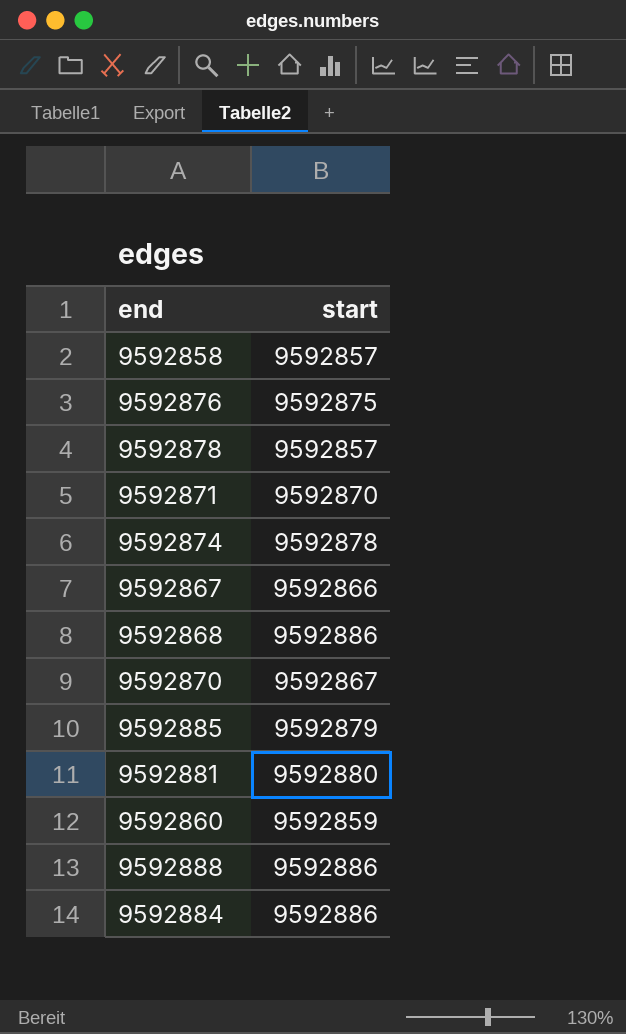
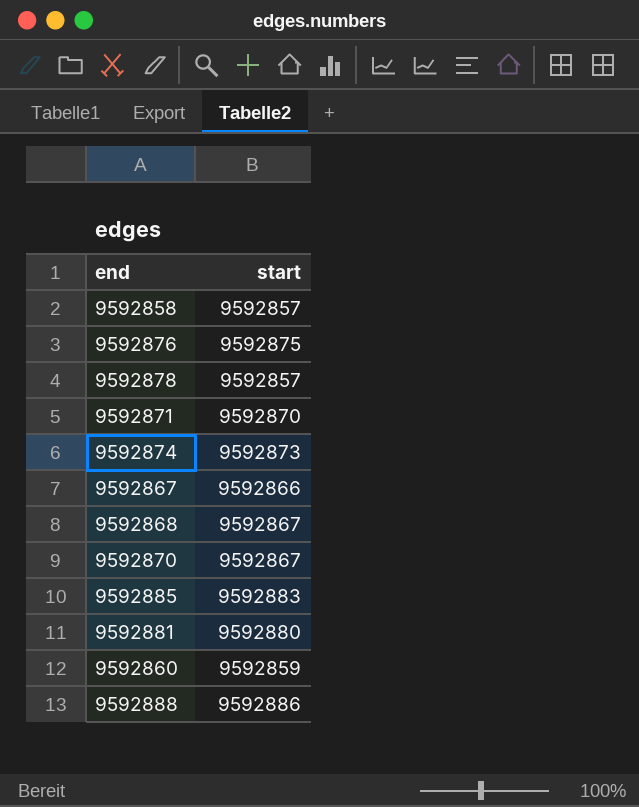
row 9592884: 9592886 -> none
9592874 | start: 9592878 -> 9592873
9592868 | start: 9592886 -> 9592867
9592885 | start: 9592879 -> 9592883

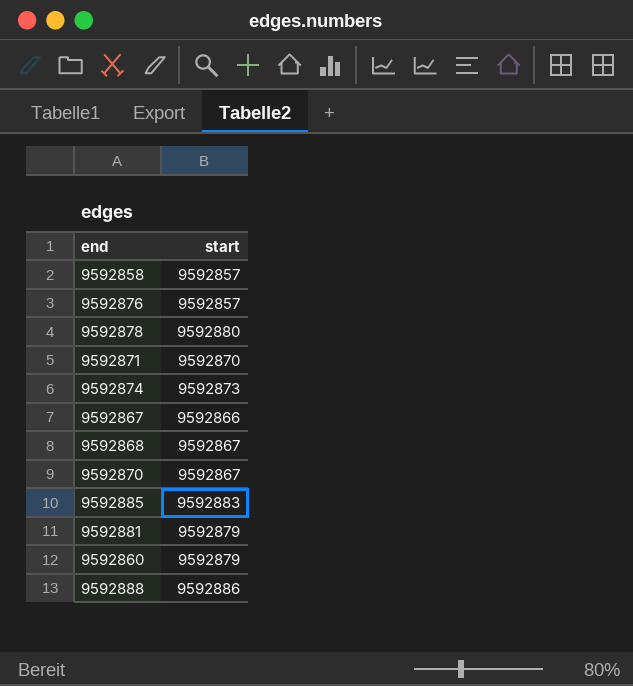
9592876 | start: 9592875 -> 9592857
9592878 | start: 9592857 -> 9592880
9592881 | start: 9592880 -> 9592879
9592860 | start: 9592859 -> 9592879

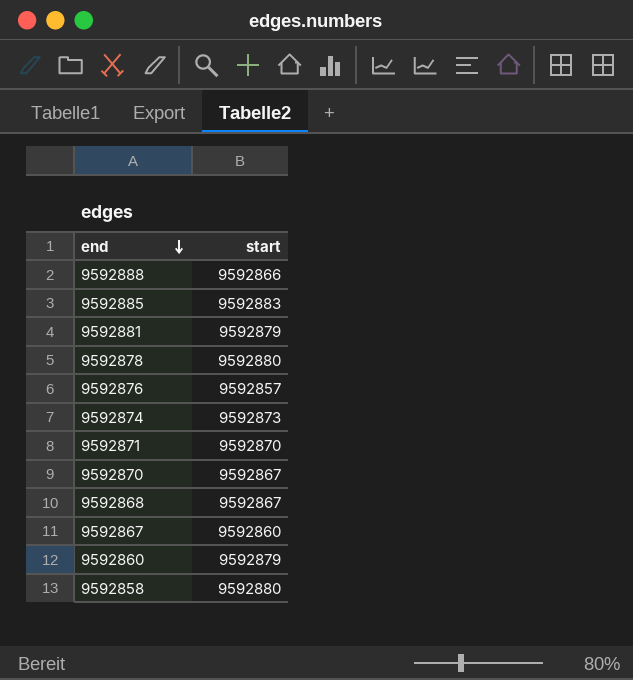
row order: none -> end descending
9592888 | start: 9592886 -> 9592866
9592867 | start: 9592866 -> 9592860
9592858 | start: 9592857 -> 9592880

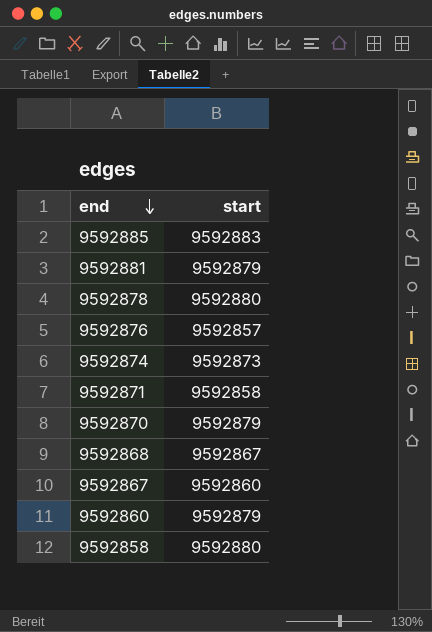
row 9592888: 9592866 -> none
9592871 | start: 9592870 -> 9592858
9592870 | start: 9592867 -> 9592879

